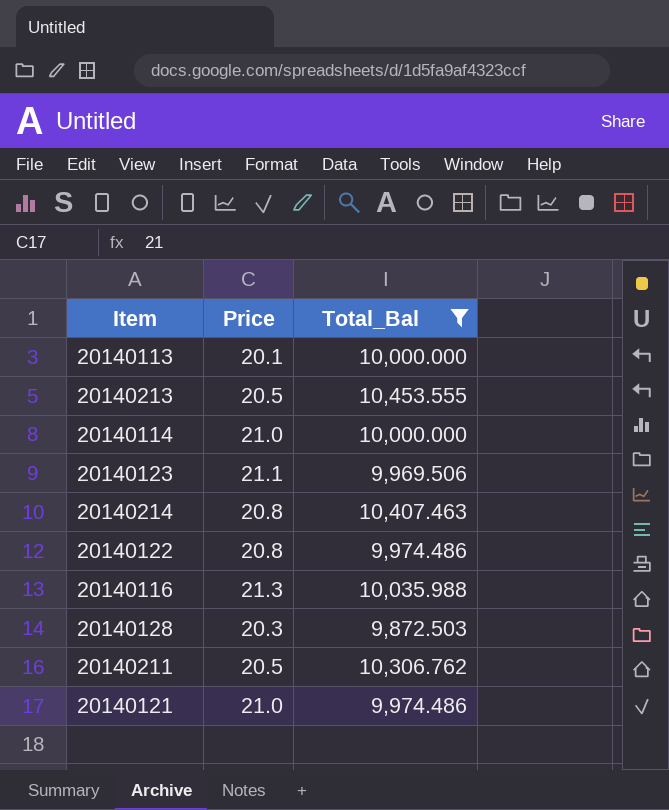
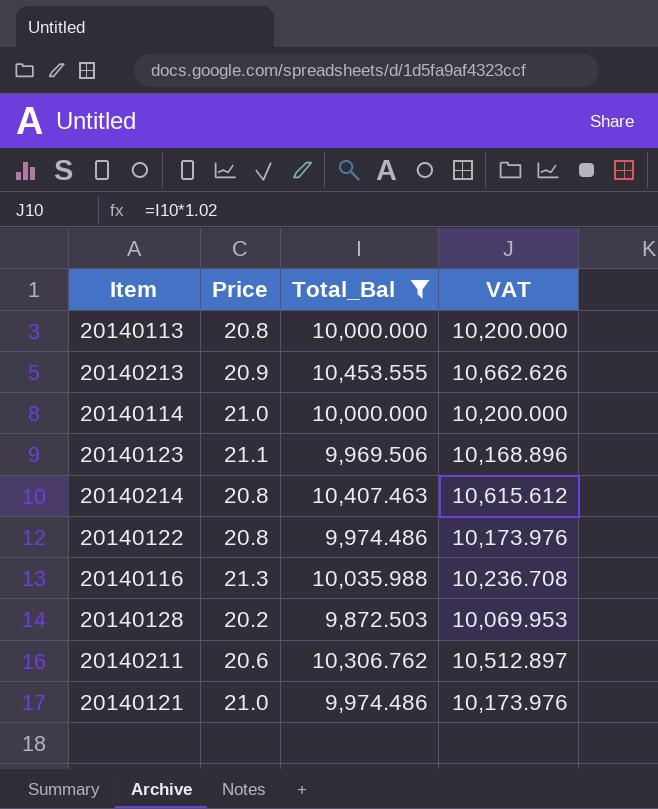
column VAT | formula: none -> [Total_Bal] * 1.02
20140113 | Price: 20.1 -> 20.8
20140213 | Price: 20.5 -> 20.9
20140128 | Price: 20.3 -> 20.2
20140211 | Price: 20.5 -> 20.6

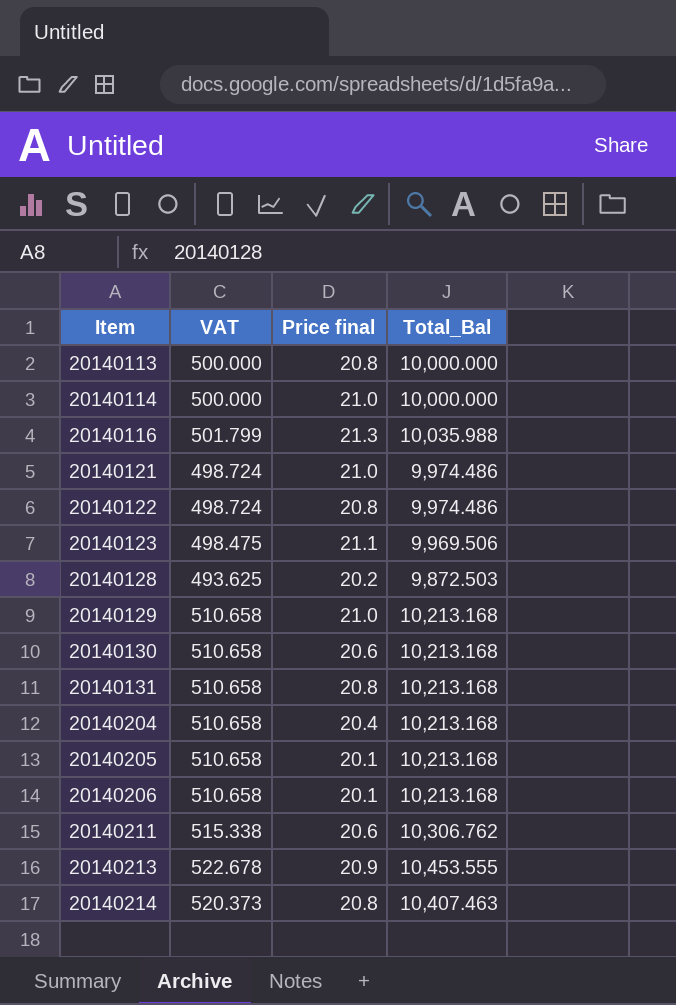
filter: Total_Bal != 10,213.168 -> none
row order: none -> Item ascending
column VAT | formula: [Total_Bal] * 1.02 -> [Total_Bal] * 0.05
column VAT | position: 4 -> 2
column name: Price -> Price final

